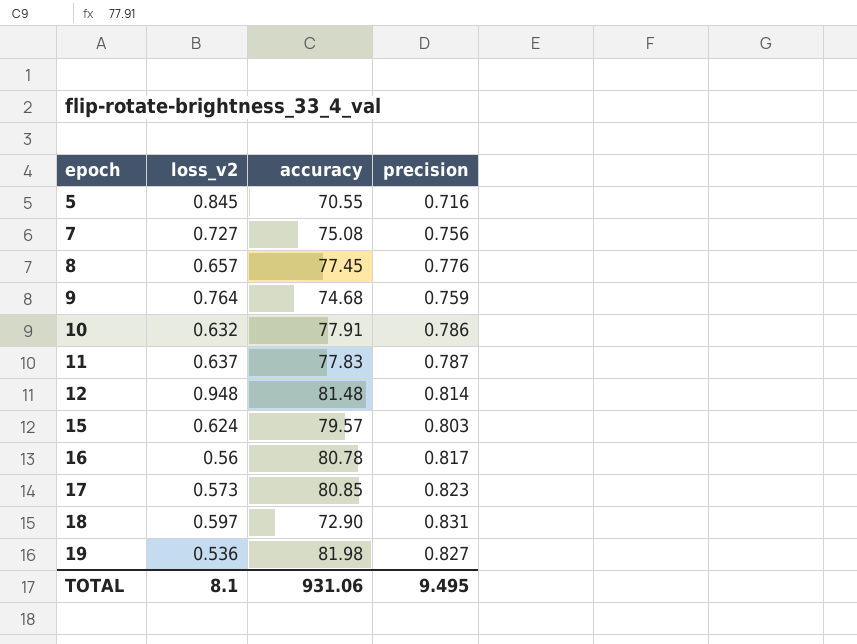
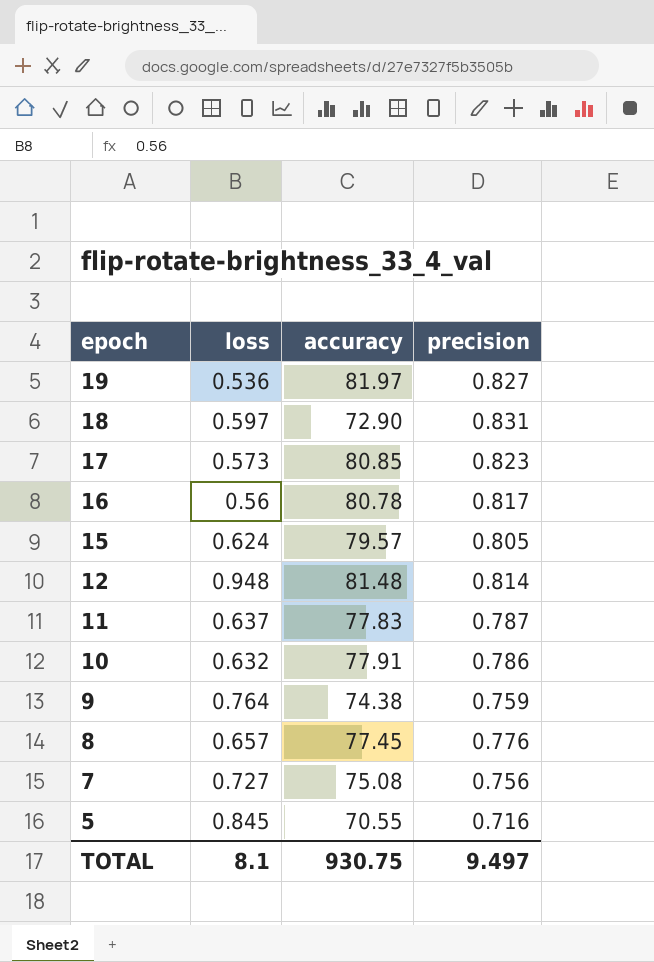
row order: epoch ascending -> epoch descending
column name: loss_v2 -> loss
19 | accuracy: 81.98 -> 81.97
15 | precision: 0.803 -> 0.805
9 | accuracy: 74.68 -> 74.38
TOTAL | accuracy: 931.06 -> 930.75
TOTAL | precision: 9.495 -> 9.497

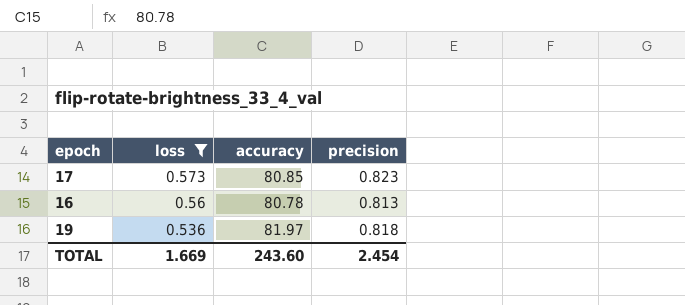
filter: none -> loss <= 0.573
row order: epoch descending -> loss descending
16 | precision: 0.817 -> 0.813
19 | precision: 0.827 -> 0.818
TOTAL | loss: 8.1 -> 1.669
TOTAL | accuracy: 930.75 -> 243.60
TOTAL | precision: 9.497 -> 2.454

